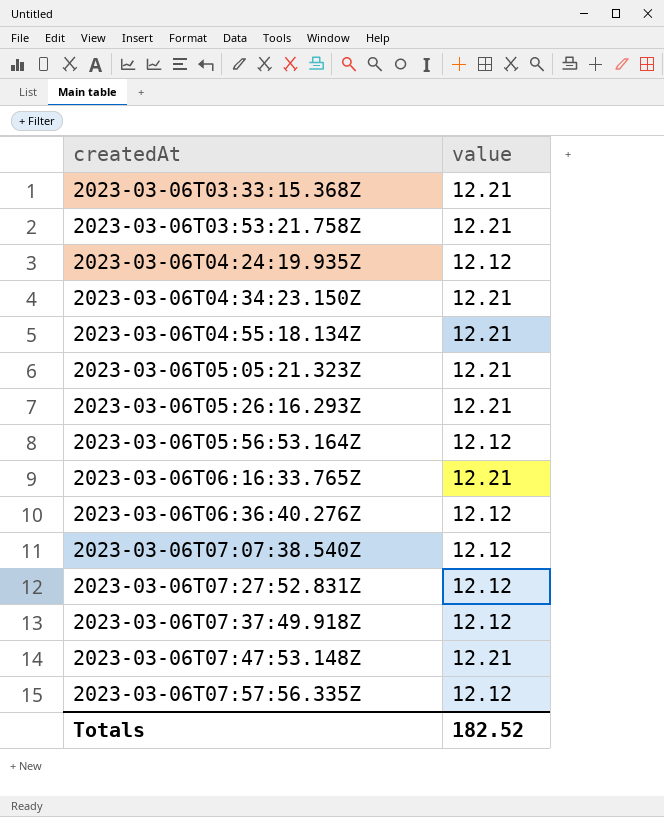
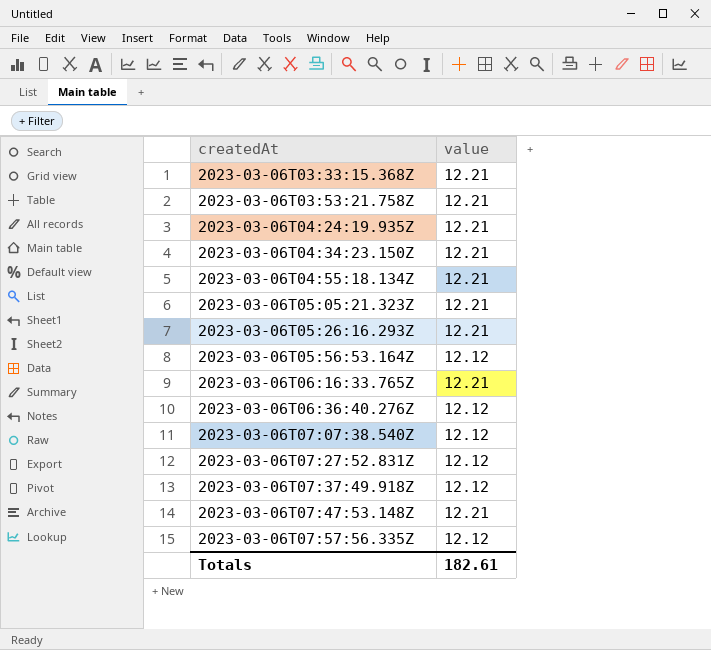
2023-03-06T04:24:19.935Z | value: 12.12 -> 12.21
Totals | value: 182.52 -> 182.61

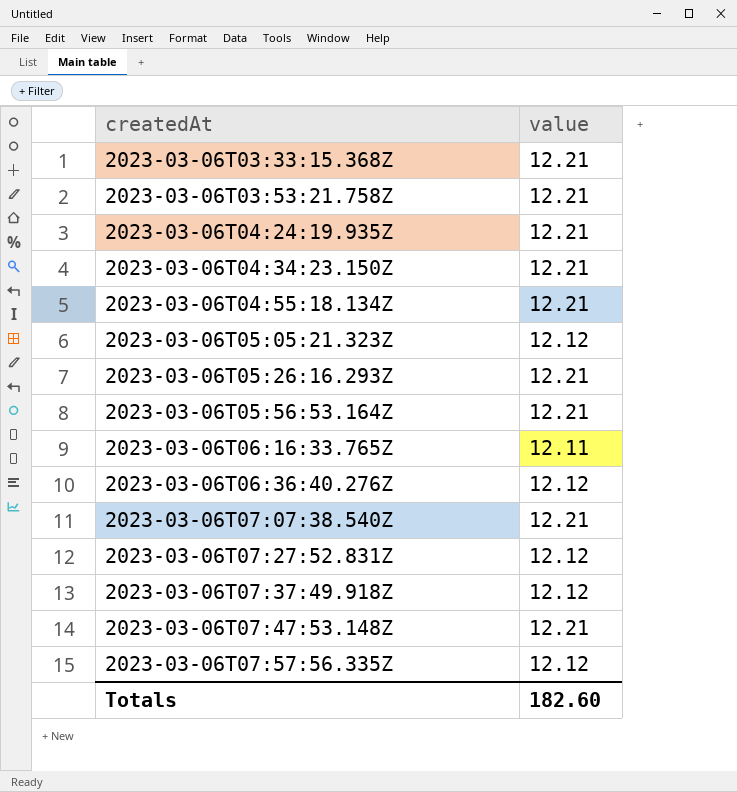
2023-03-06T05:05:21.323Z | value: 12.21 -> 12.12
2023-03-06T05:56:53.164Z | value: 12.12 -> 12.21
2023-03-06T06:16:33.765Z | value: 12.21 -> 12.11
2023-03-06T07:07:38.540Z | value: 12.12 -> 12.21
Totals | value: 182.61 -> 182.60

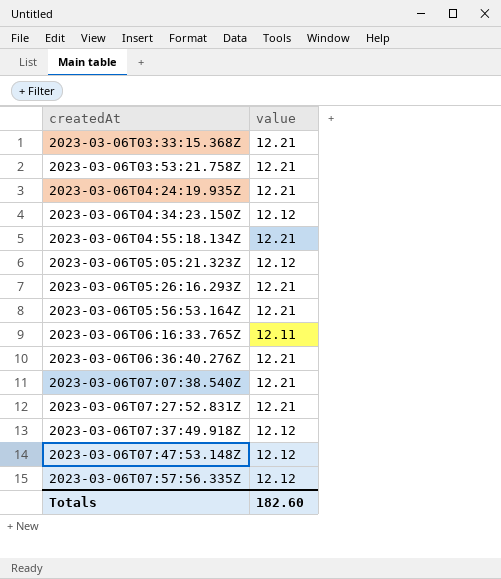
2023-03-06T04:34:23.150Z | value: 12.21 -> 12.12
2023-03-06T06:36:40.276Z | value: 12.12 -> 12.21
2023-03-06T07:27:52.831Z | value: 12.12 -> 12.21
2023-03-06T07:47:53.148Z | value: 12.21 -> 12.12

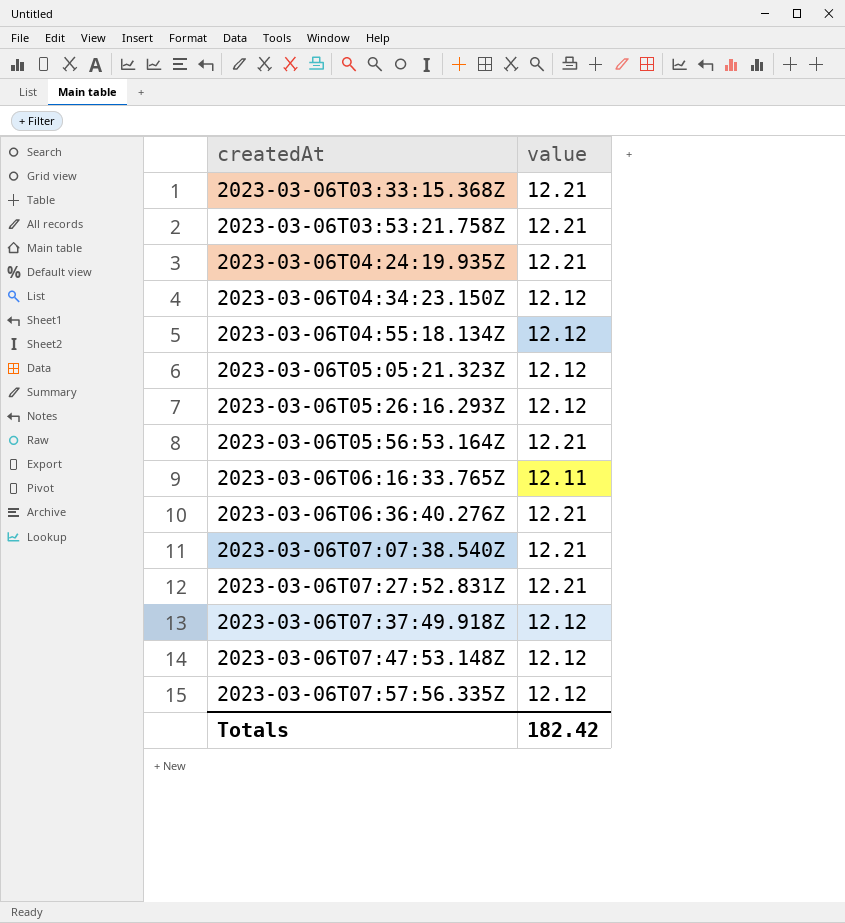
2023-03-06T04:55:18.134Z | value: 12.21 -> 12.12
2023-03-06T05:26:16.293Z | value: 12.21 -> 12.12
Totals | value: 182.60 -> 182.42

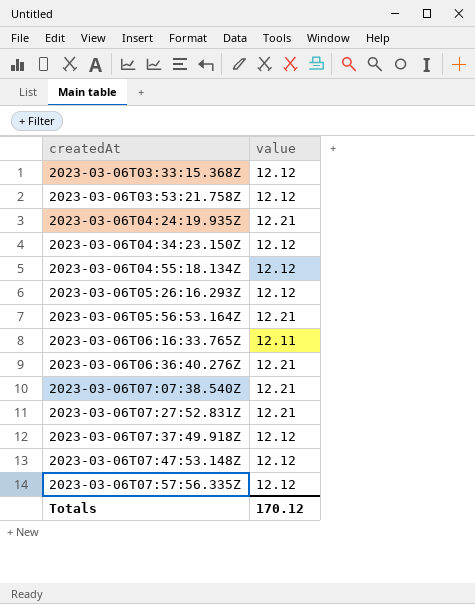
row 2023-03-06T05:05:21.323Z: 12.12 -> none
2023-03-06T03:33:15.368Z | value: 12.21 -> 12.12
2023-03-06T03:53:21.758Z | value: 12.21 -> 12.12
Totals | value: 182.42 -> 170.12

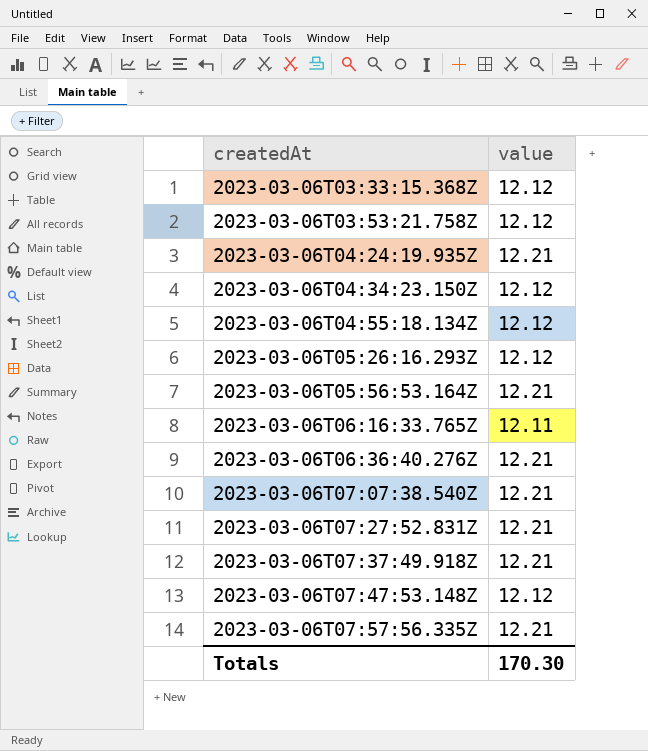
2023-03-06T07:37:49.918Z | value: 12.12 -> 12.21
2023-03-06T07:57:56.335Z | value: 12.12 -> 12.21
Totals | value: 170.12 -> 170.30

